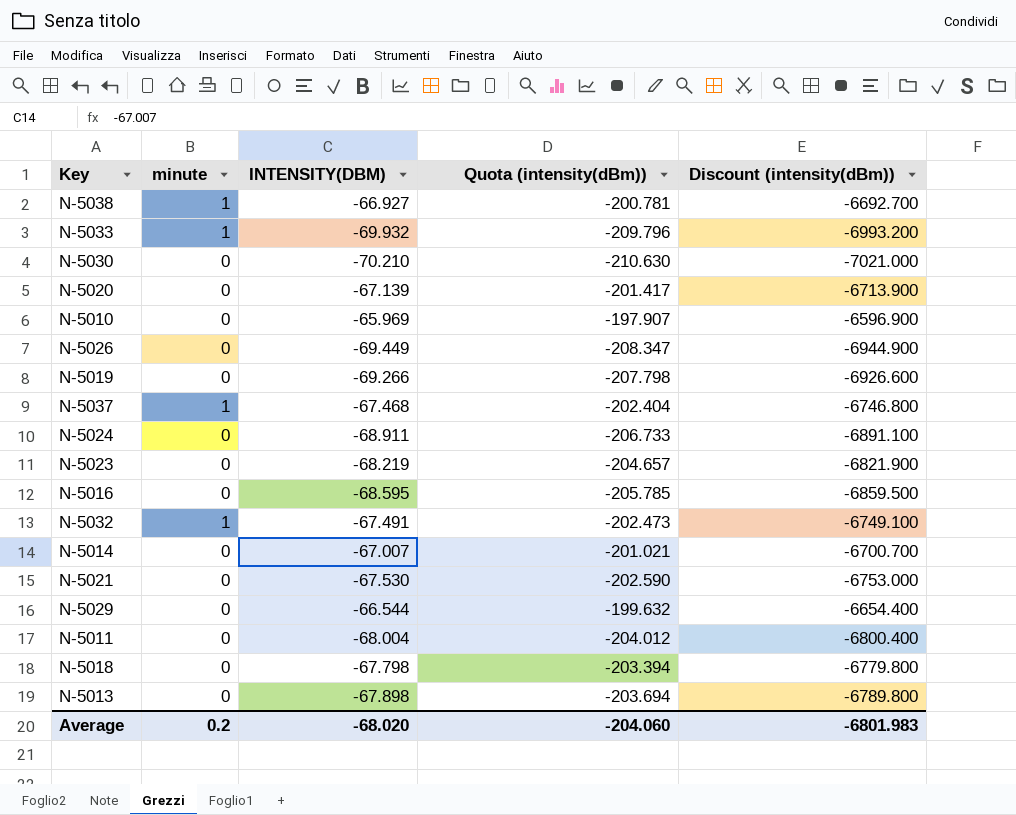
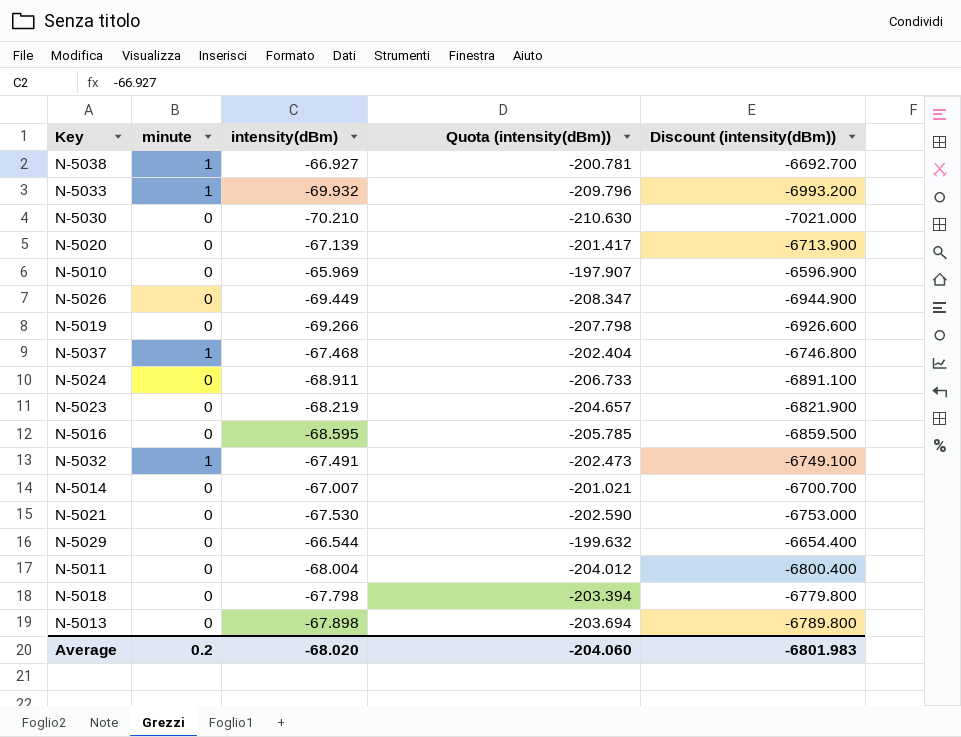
column name: INTENSITY(DBM) -> intensity(dBm)

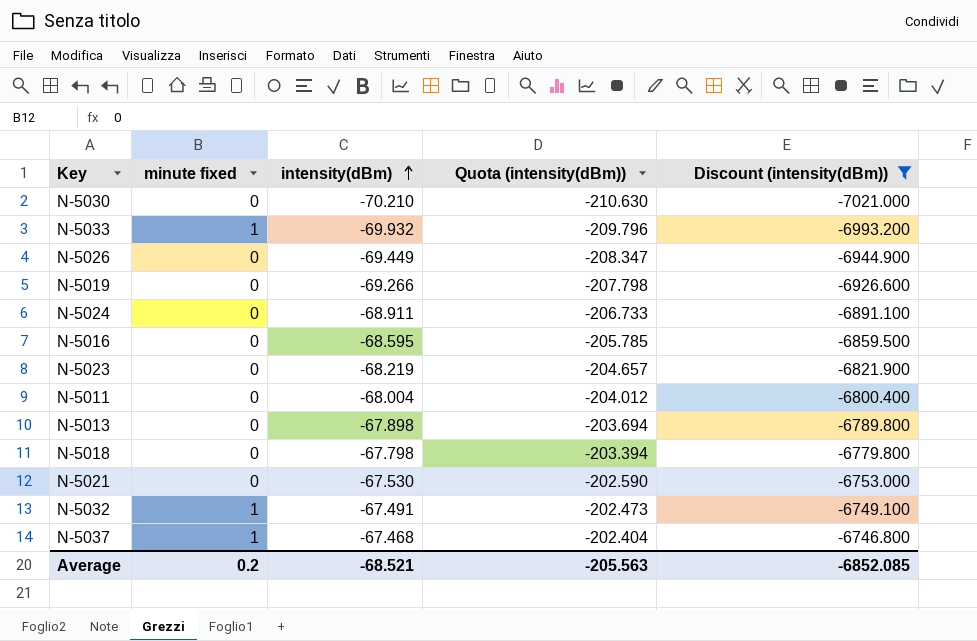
filter: none -> Discount (intensity(dBm)) <= -6746.800
row order: none -> intensity(dBm) ascending
column name: minute -> minute fixed
Average | intensity(dBm): -68.020 -> -68.521
Average | Quota (intensity(dBm)): -204.060 -> -205.563
Average | Discount (intensity(dBm)): -6801.983 -> -6852.085

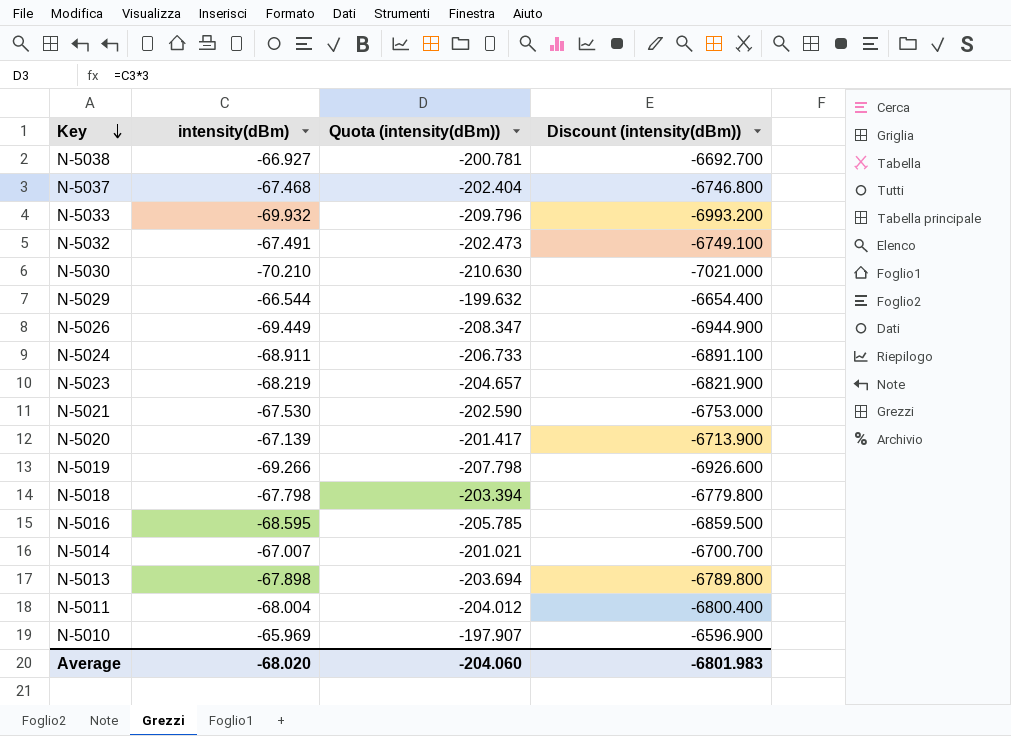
filter: Discount (intensity(dBm)) <= -6746.800 -> none
row order: intensity(dBm) ascending -> Key descending
column minute fixed | position: 2 -> none
Average | intensity(dBm): -68.521 -> -68.020
Average | Quota (intensity(dBm)): -205.563 -> -204.060
Average | Discount (intensity(dBm)): -6852.085 -> -6801.983

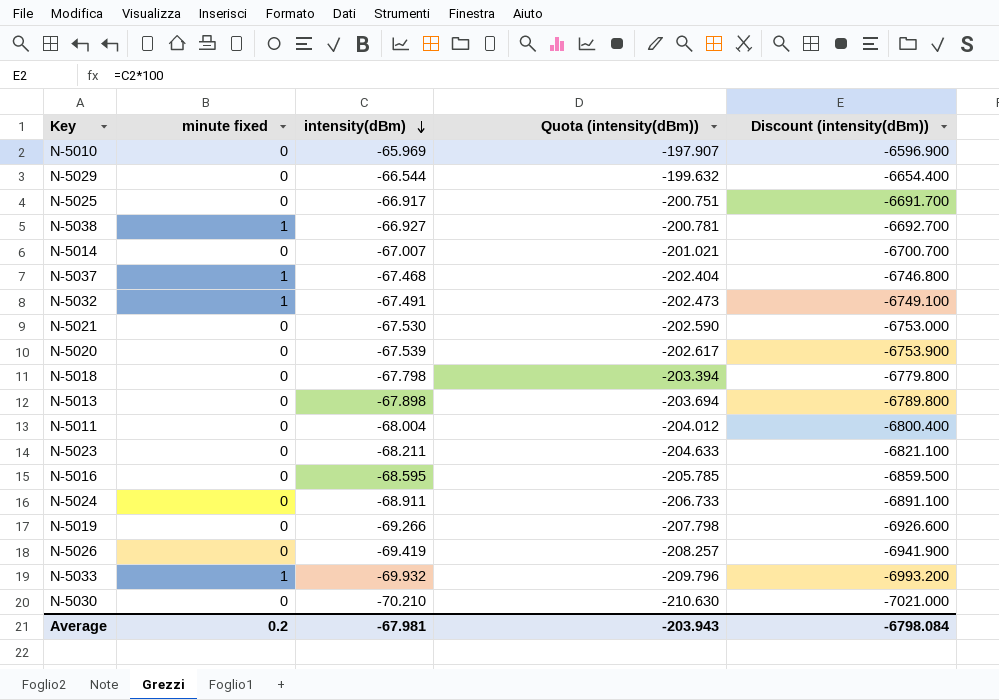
row order: Key descending -> intensity(dBm) descending
column minute fixed | position: none -> 2
row N-5025: none -> 0 | -66.917 | -200.751 | -6691.700
N-5020 | intensity(dBm): -67.139 -> -67.539
N-5020 | Quota (intensity(dBm)): -201.417 -> -202.617
N-5020 | Discount (intensity(dBm)): -6713.900 -> -6753.900
N-5023 | intensity(dBm): -68.219 -> -68.211
N-5023 | Quota (intensity(dBm)): -204.657 -> -204.633
N-5023 | Discount (intensity(dBm)): -6821.900 -> -6821.100
N-5026 | intensity(dBm): -69.449 -> -69.419
N-5026 | Quota (intensity(dBm)): -208.347 -> -208.257
N-5026 | Discount (intensity(dBm)): -6944.900 -> -6941.900
Average | intensity(dBm): -68.020 -> -67.981
Average | Quota (intensity(dBm)): -204.060 -> -203.943
Average | Discount (intensity(dBm)): -6801.983 -> -6798.084

